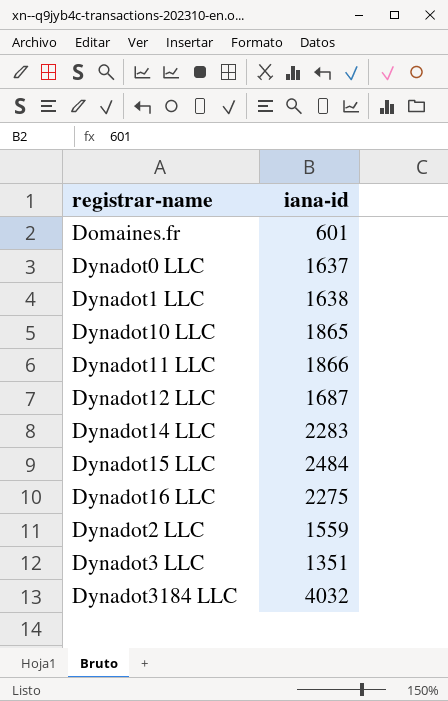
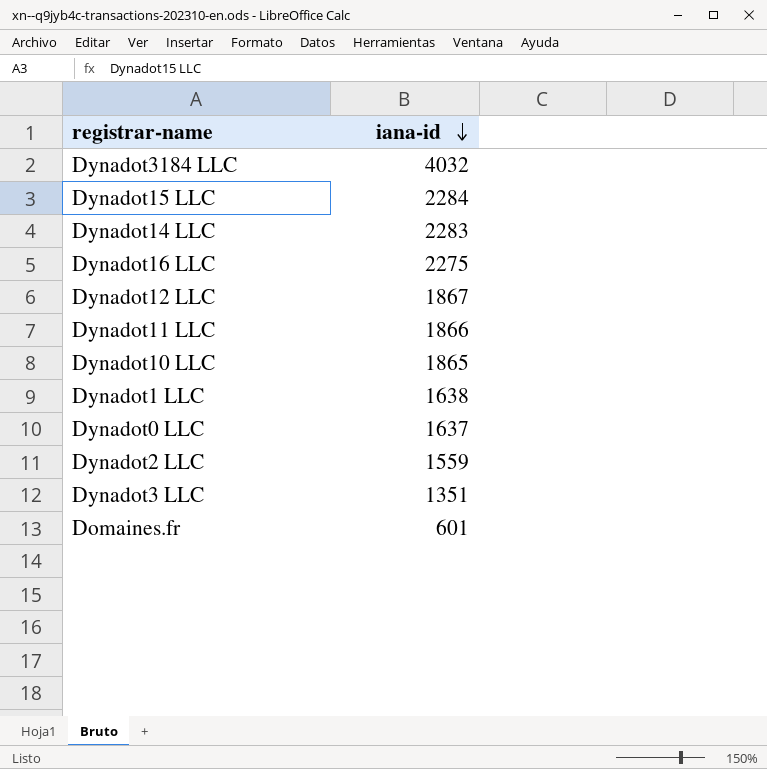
row order: none -> iana-id descending
Dynadot15 LLC | iana-id: 2484 -> 2284
Dynadot12 LLC | iana-id: 1687 -> 1867

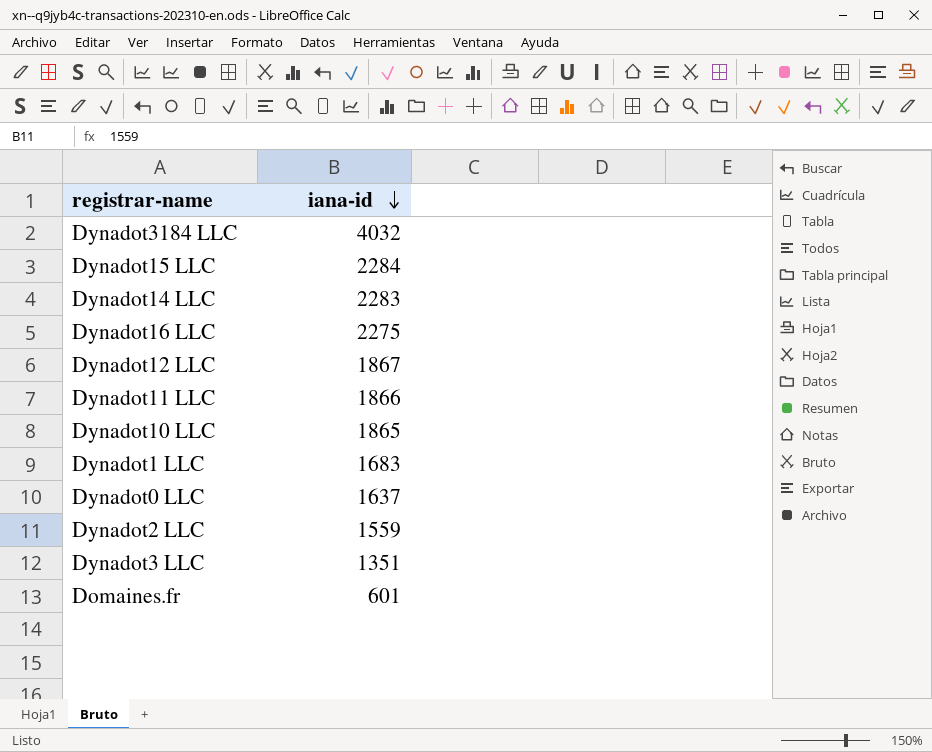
Dynadot1 LLC | iana-id: 1638 -> 1683

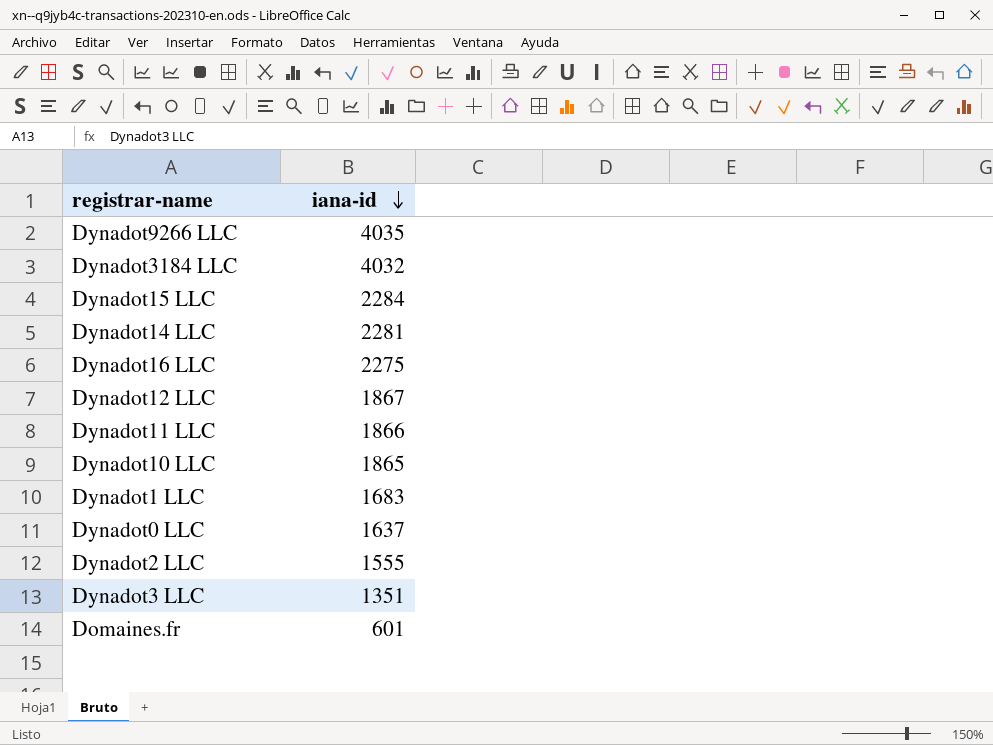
row Dynadot9266 LLC: none -> 4035
Dynadot14 LLC | iana-id: 2283 -> 2281
Dynadot2 LLC | iana-id: 1559 -> 1555

